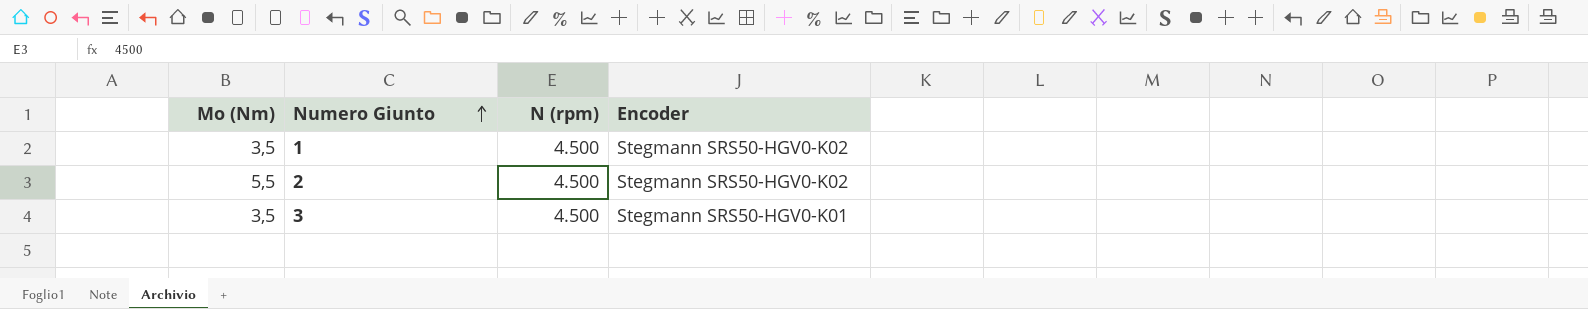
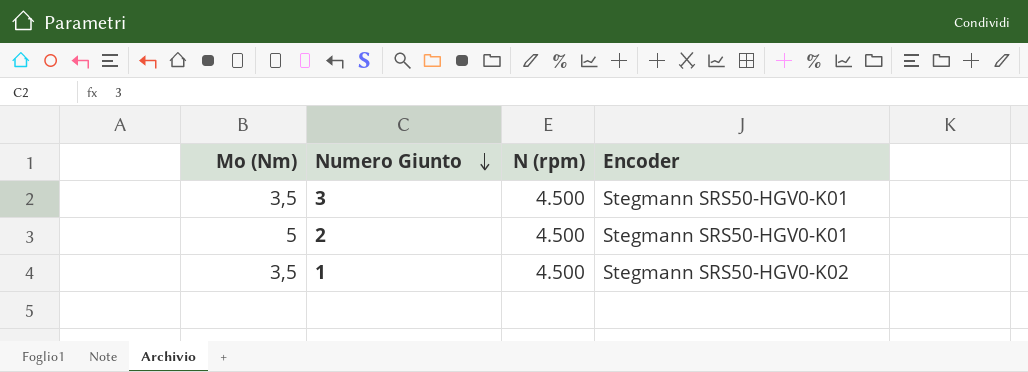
row order: Numero Giunto ascending -> Numero Giunto descending
2 | Mo (Nm): 5,5 -> 5
2 | Encoder: Stegmann SRS50-HGV0-K02 -> Stegmann SRS50-HGV0-K01

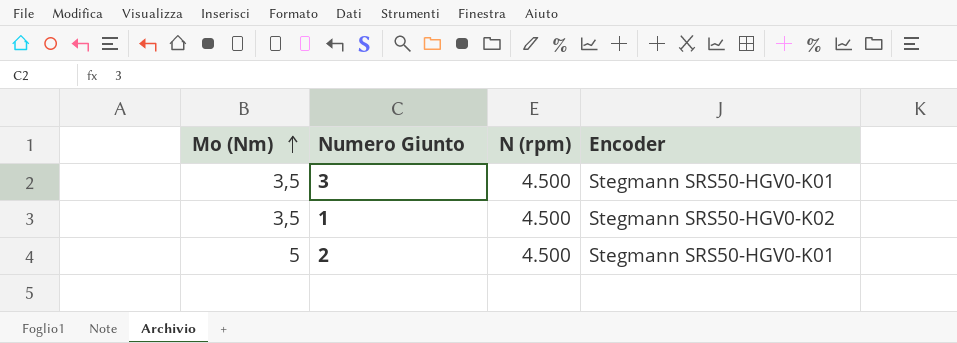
row order: Numero Giunto descending -> Mo (Nm) ascending

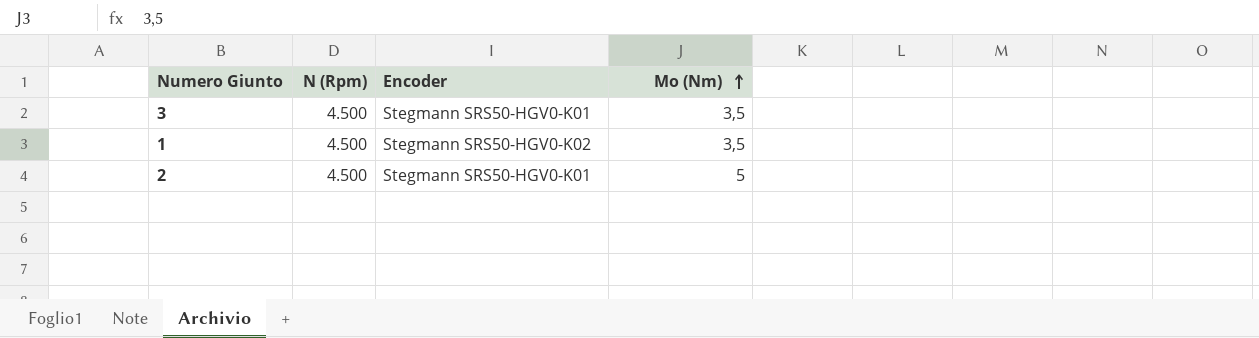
column name: N (rpm) -> N (Rpm)
column Mo (Nm) | position: 1 -> 4

